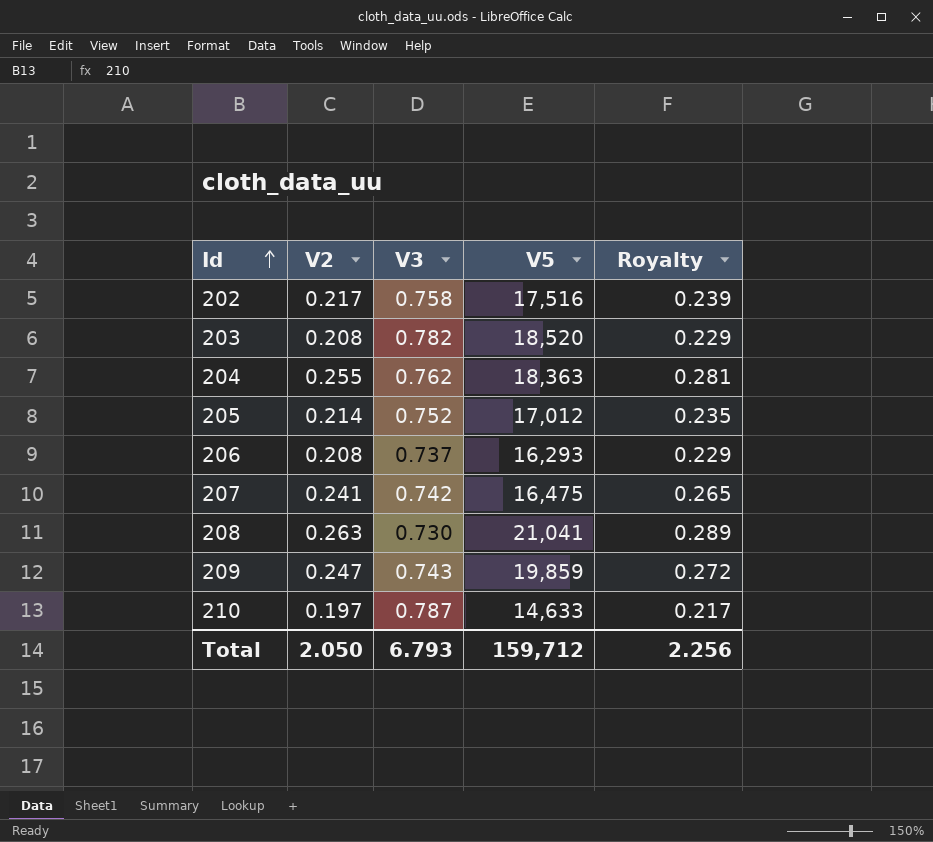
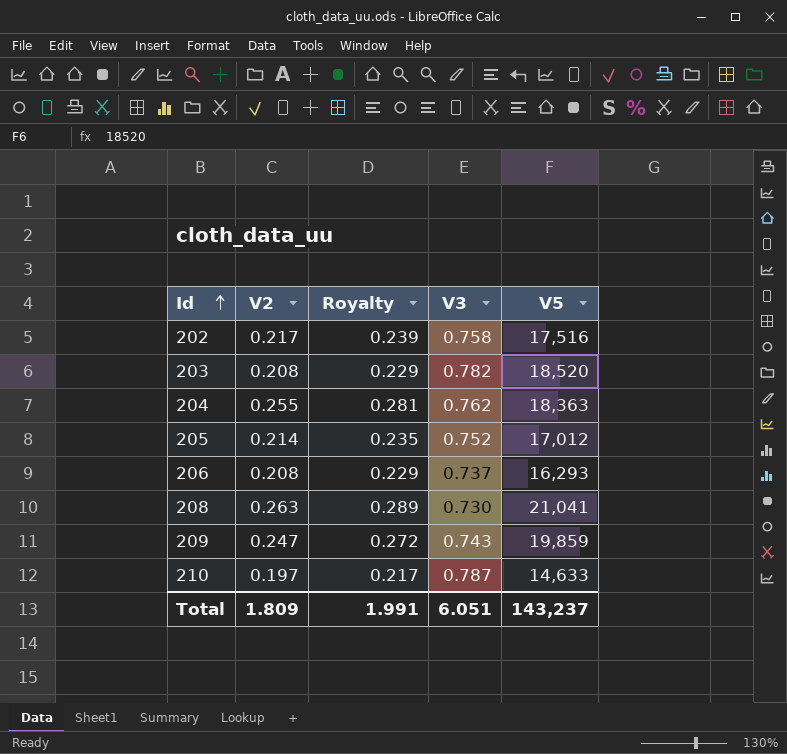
column Royalty | position: 5 -> 3
row 207: 0.241 | 0.742 | 16,475 | 0.265 -> none
Total | V2: 2.050 -> 1.809
Total | Royalty: 2.256 -> 1.991
Total | V3: 6.793 -> 6.051
Total | V5: 159,712 -> 143,237

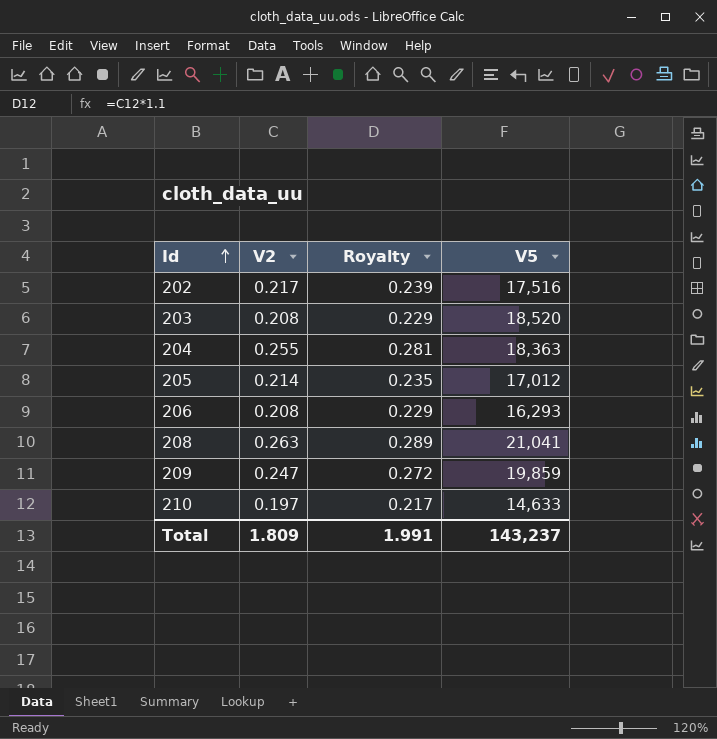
column V3 | position: 4 -> none

